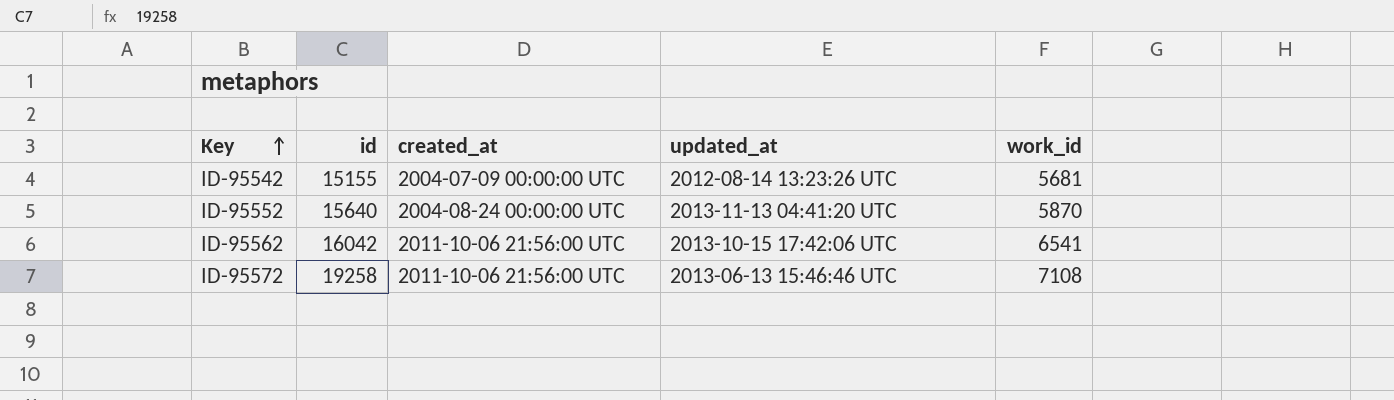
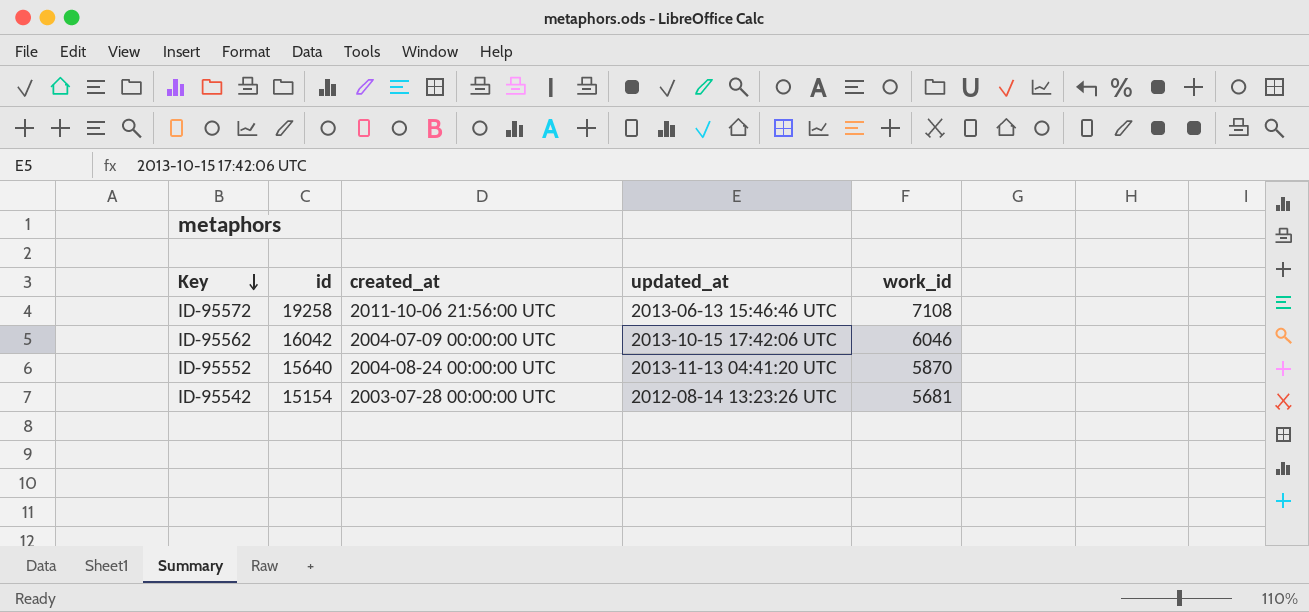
row order: Key ascending -> Key descending
ID-95562 | created_at: 2011-10-06 21:56:00 UTC -> 2004-07-09 00:00:00 UTC
ID-95562 | work_id: 6541 -> 6046
ID-95542 | id: 15155 -> 15154
ID-95542 | created_at: 2004-07-09 00:00:00 UTC -> 2003-07-28 00:00:00 UTC

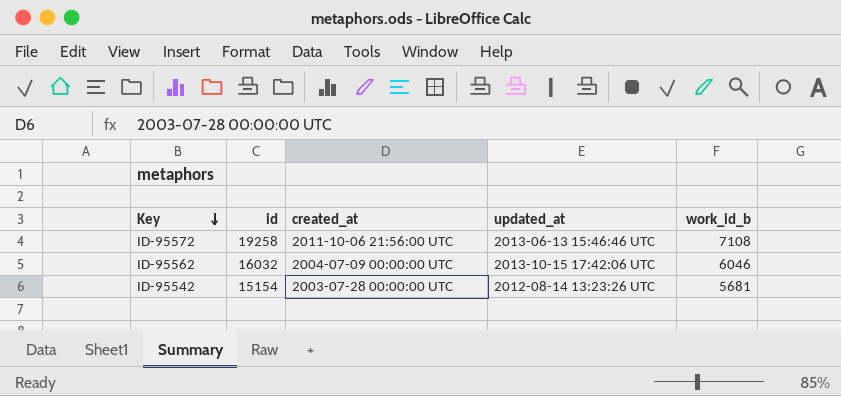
column name: work_id -> work_id_b
row ID-95552: 15640 | 2004-08-24 00:00:00 UTC | 2013-11-13 04:41:20 UTC | 5870 -> none
ID-95562 | id: 16042 -> 16032

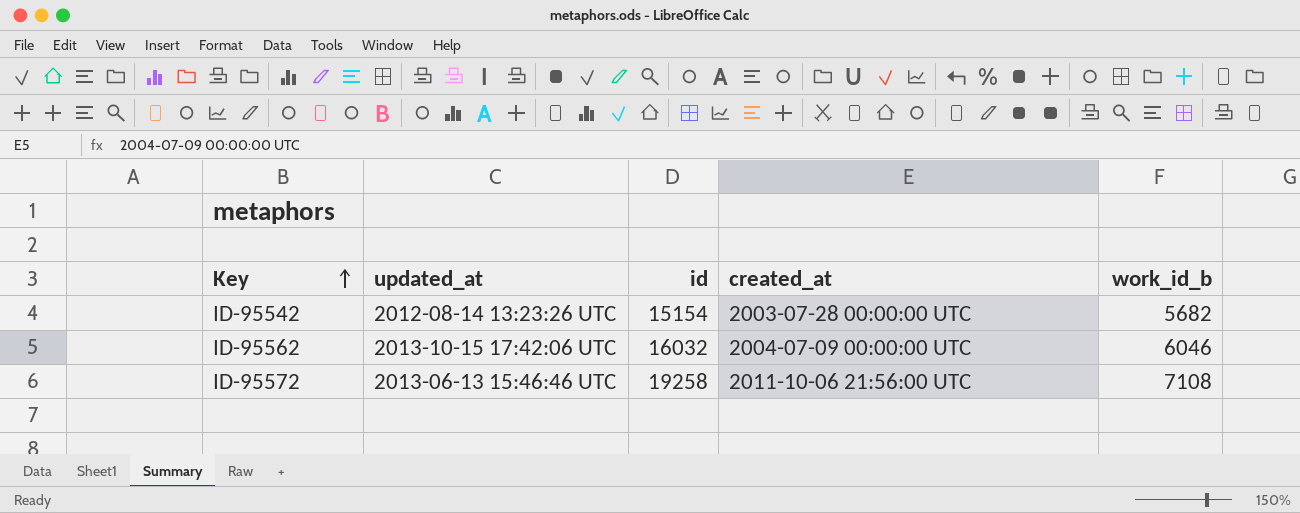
row order: Key descending -> Key ascending
column updated_at | position: 4 -> 2
ID-95542 | work_id_b: 5681 -> 5682

